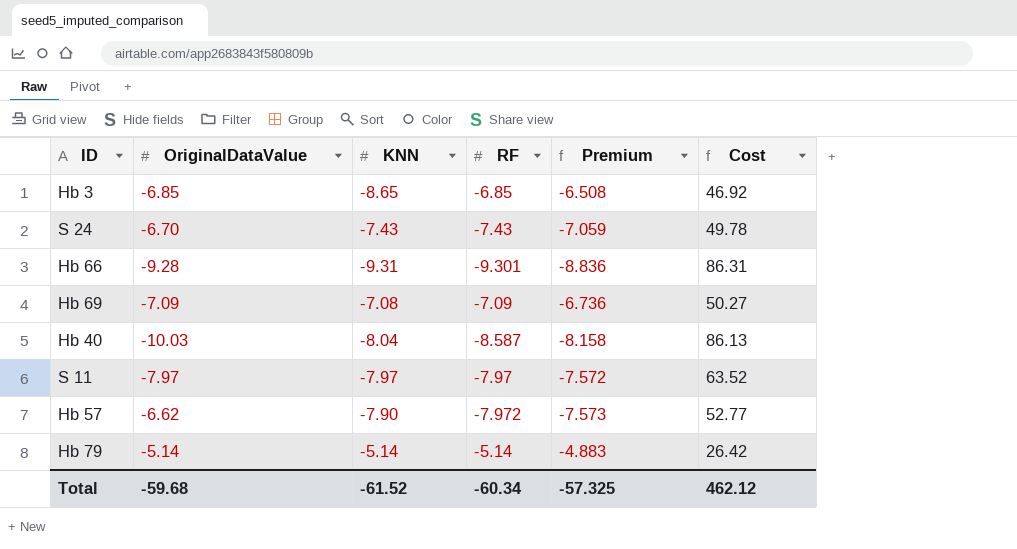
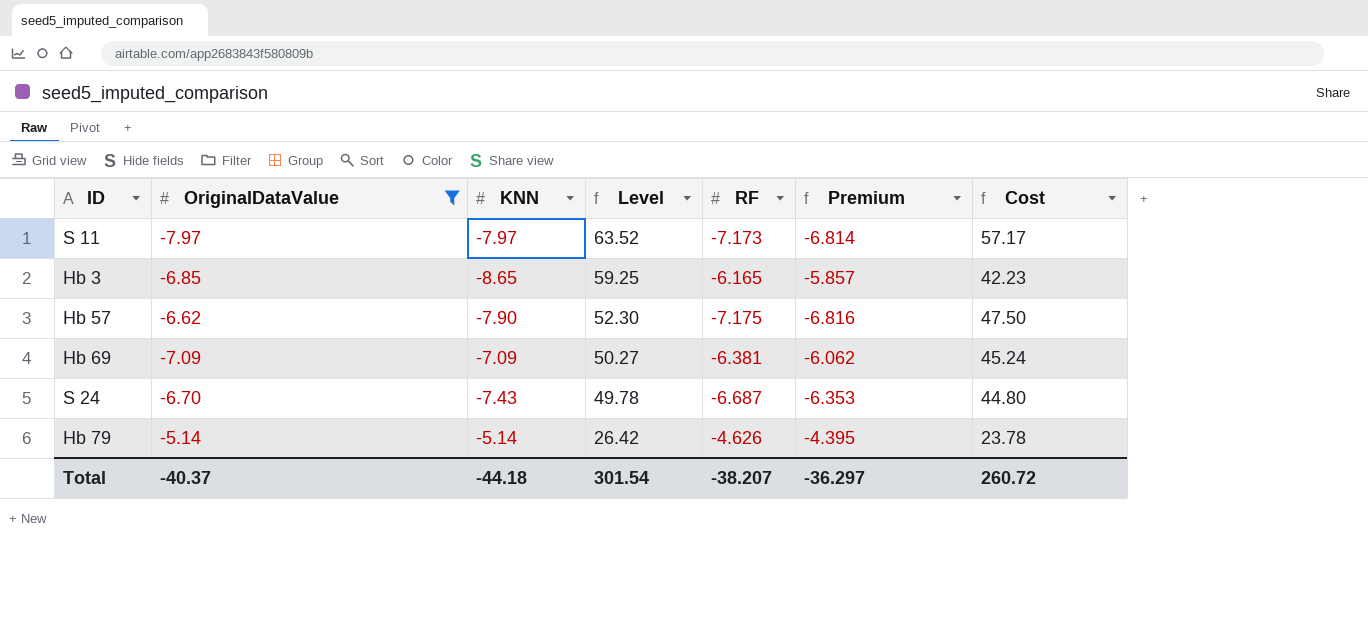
filter: none -> OriginalDataValue >= -7.97
row order: none -> Level descending
column Level | formula: none -> [OriginalDataValue] * [KNN]
S 11 | RF: -7.97 -> -7.173
S 11 | Premium: -7.572 -> -6.814
S 11 | Cost: 63.52 -> 57.17
Hb 3 | RF: -6.85 -> -6.165
Hb 3 | Premium: -6.508 -> -5.857
Hb 3 | Cost: 46.92 -> 42.23
Hb 57 | RF: -7.972 -> -7.175
Hb 57 | Premium: -7.573 -> -6.816
Hb 57 | Cost: 52.77 -> 47.50
Hb 69 | KNN: -7.08 -> -7.09
Hb 69 | RF: -7.09 -> -6.381
Hb 69 | Premium: -6.736 -> -6.062
Hb 69 | Cost: 50.27 -> 45.24
S 24 | RF: -7.43 -> -6.687
S 24 | Premium: -7.059 -> -6.353
S 24 | Cost: 49.78 -> 44.80
Hb 79 | RF: -5.14 -> -4.626
Hb 79 | Premium: -4.883 -> -4.395
Hb 79 | Cost: 26.42 -> 23.78
Total | OriginalDataValue: -59.68 -> -40.37
Total | KNN: -61.52 -> -44.18
Total | RF: -60.34 -> -38.207
Total | Premium: -57.325 -> -36.297
Total | Cost: 462.12 -> 260.72

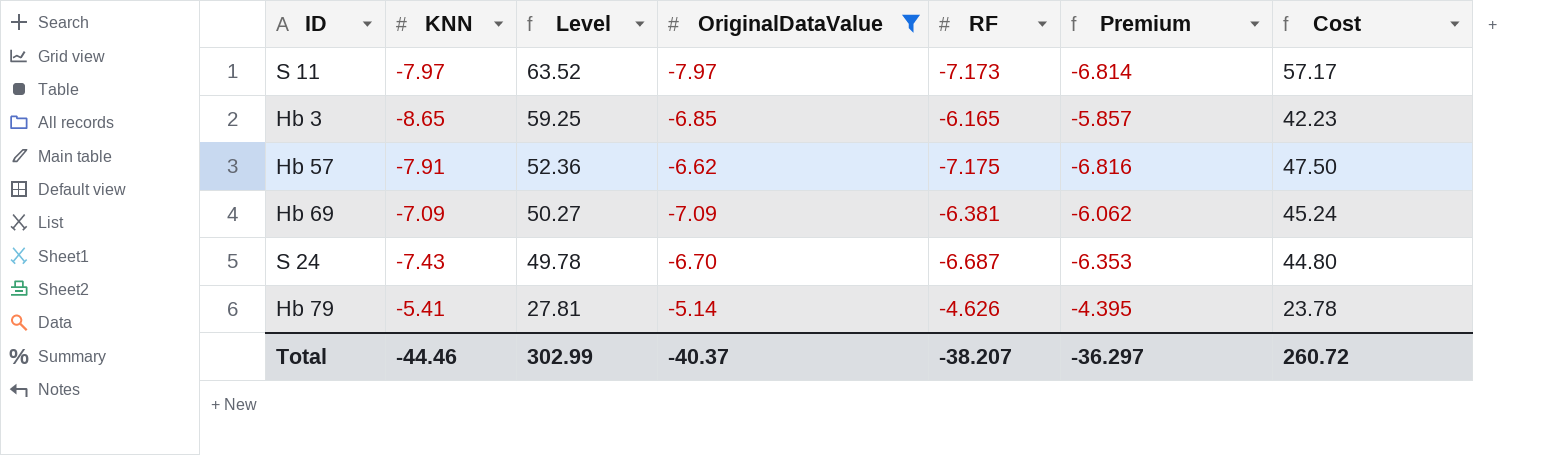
column OriginalDataValue | position: 2 -> 4
Hb 57 | KNN: -7.90 -> -7.91
Hb 57 | Level: 52.30 -> 52.36
Hb 79 | KNN: -5.14 -> -5.41
Hb 79 | Level: 26.42 -> 27.81
Total | KNN: -44.18 -> -44.46
Total | Level: 301.54 -> 302.99

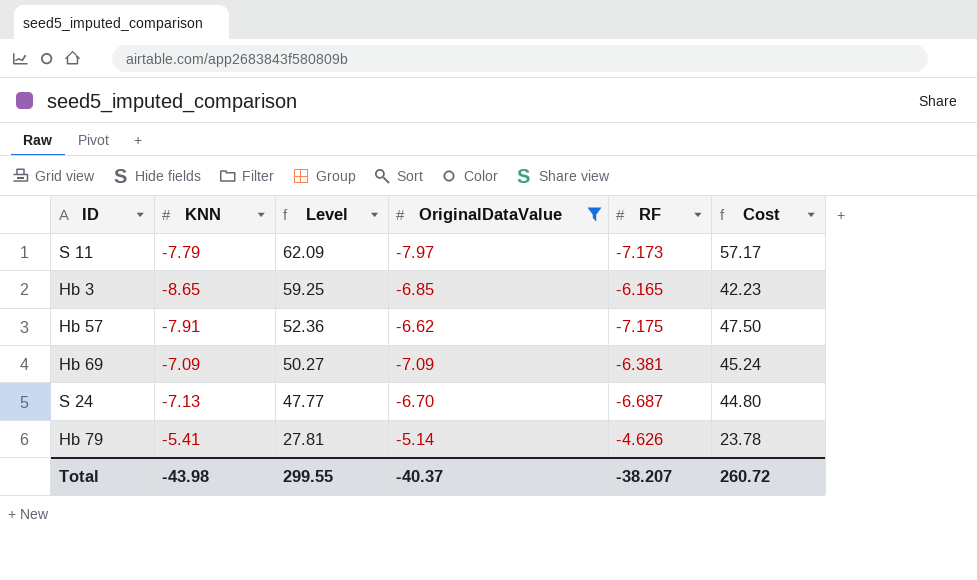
column Premium | formula: [RF] * 0.95 -> none
S 11 | KNN: -7.97 -> -7.79
S 11 | Level: 63.52 -> 62.09
S 24 | KNN: -7.43 -> -7.13
S 24 | Level: 49.78 -> 47.77
Total | KNN: -44.46 -> -43.98
Total | Level: 302.99 -> 299.55

